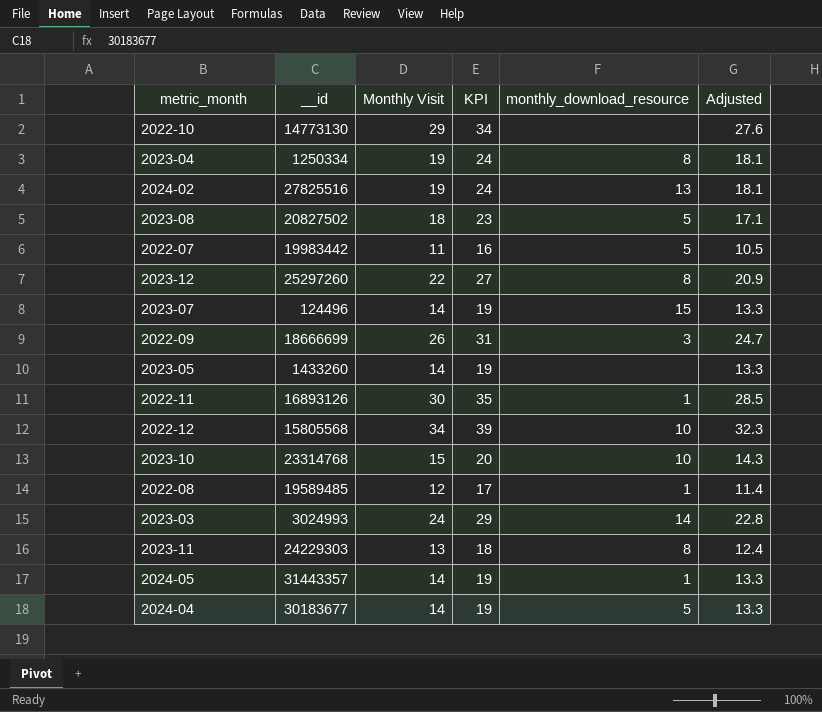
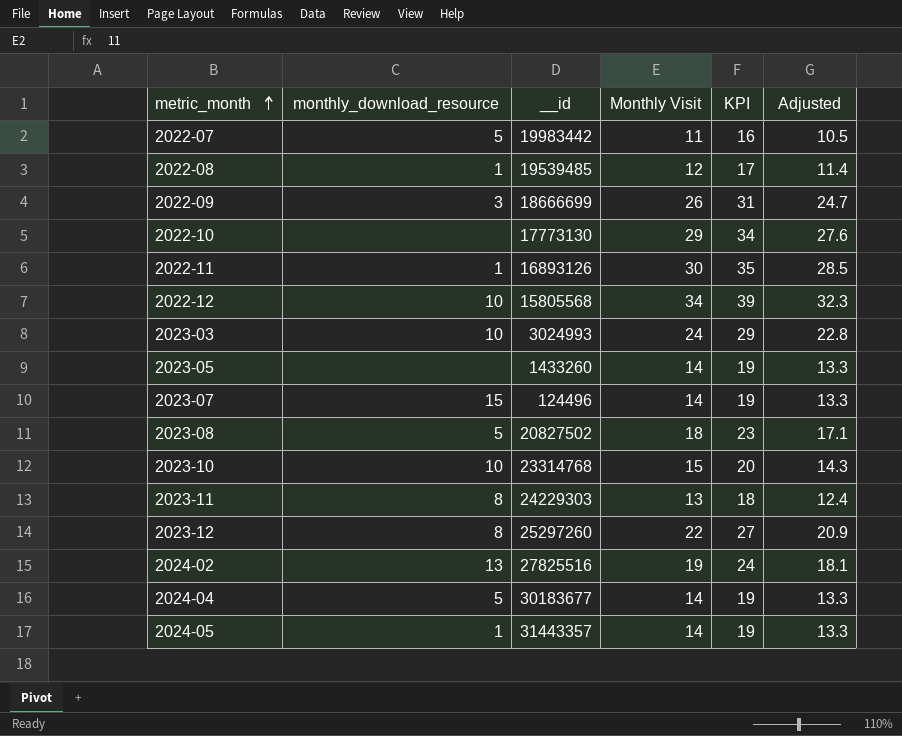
row order: none -> metric_month ascending
column monthly_download_resource | position: 5 -> 2
row 2023-04: 1250334 | 19 | 24 | 8 | 18.1 -> none
2022-08 | __id: 19589485 -> 19539485
2022-10 | __id: 14773130 -> 17773130
2023-03 | monthly_download_resource: 14 -> 10

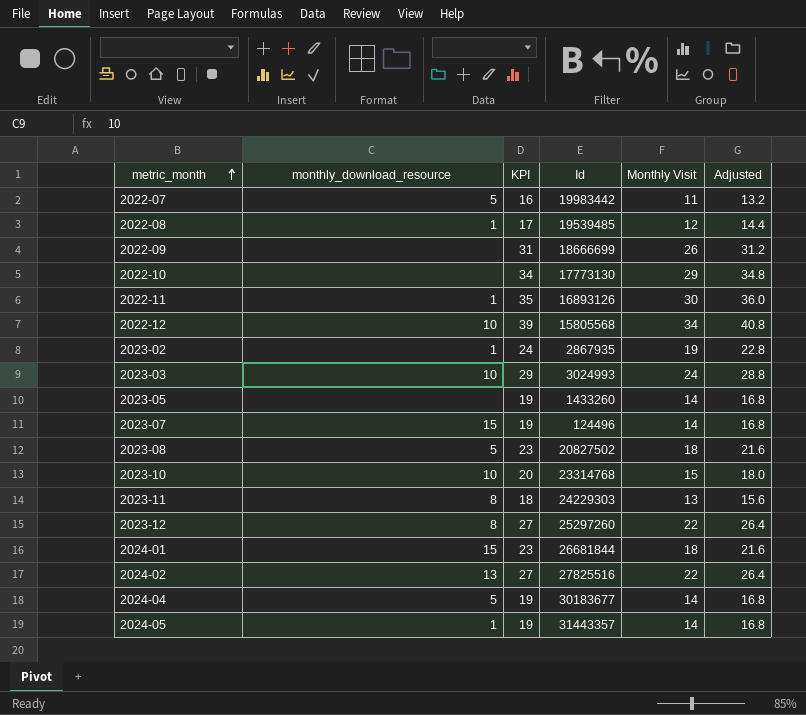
column KPI | position: 5 -> 3
column name: __id -> Id
column Adjusted | formula: [Monthly Visit] * 0.95 -> [Monthly Visit] * 1.2
2022-09 | monthly_download_resource: 3 -> none
row 2023-02: none -> 1 | 24 | 2867935 | 19 | 22.8
row 2024-01: none -> 15 | 23 | 26681844 | 18 | 21.6
2024-02 | KPI: 24 -> 27
2024-02 | Monthly Visit: 19 -> 22

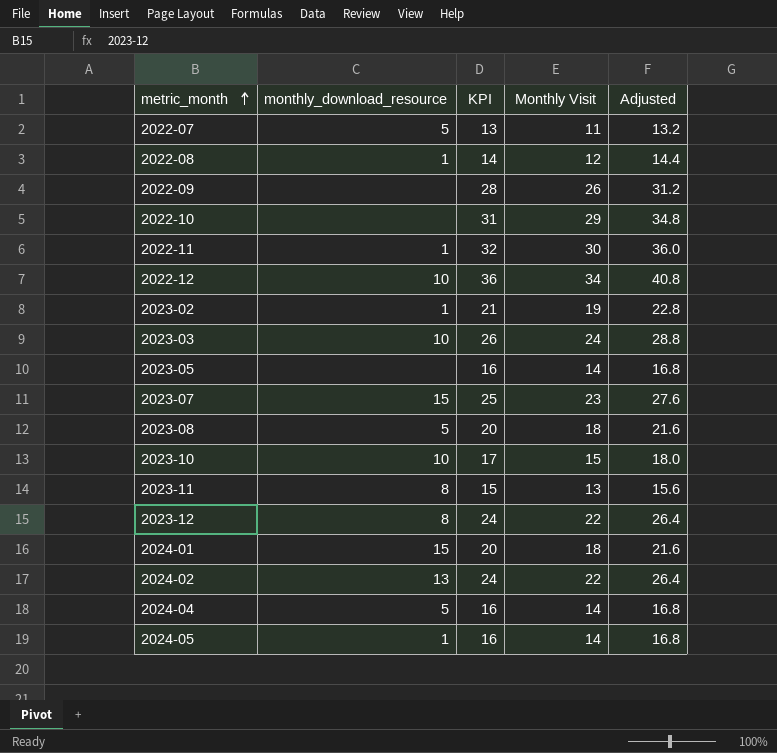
column Id | position: 4 -> none
column KPI | formula: [Monthly Visit] + 5 -> [Monthly Visit] + 2
2023-07 | Monthly Visit: 14 -> 23
2023-07 | Adjusted: 16.8 -> 27.6

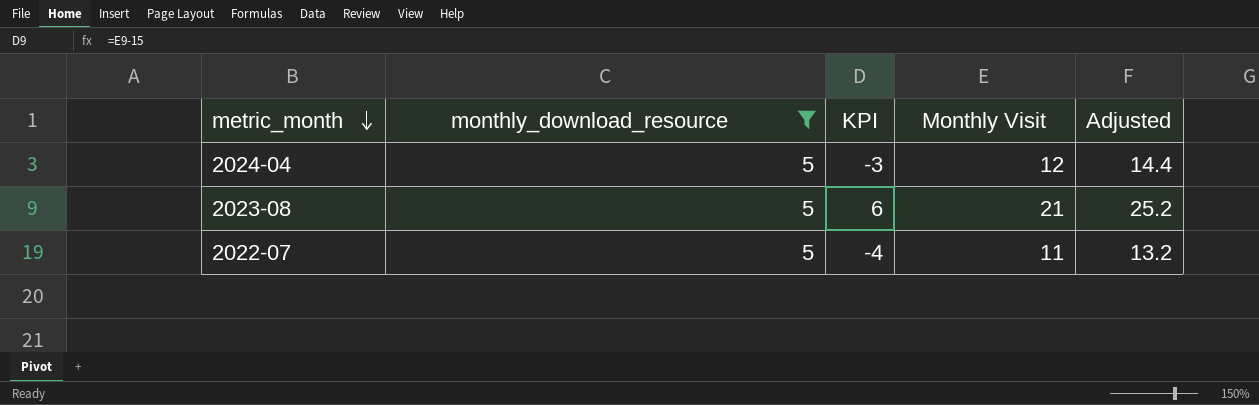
filter: none -> monthly_download_resource = 5
row order: metric_month ascending -> metric_month descending
column KPI | formula: [Monthly Visit] + 2 -> [Monthly Visit] - 15
2024-04 | Monthly Visit: 14 -> 12
2024-04 | Adjusted: 16.8 -> 14.4
2023-08 | Monthly Visit: 18 -> 21
2023-08 | Adjusted: 21.6 -> 25.2

